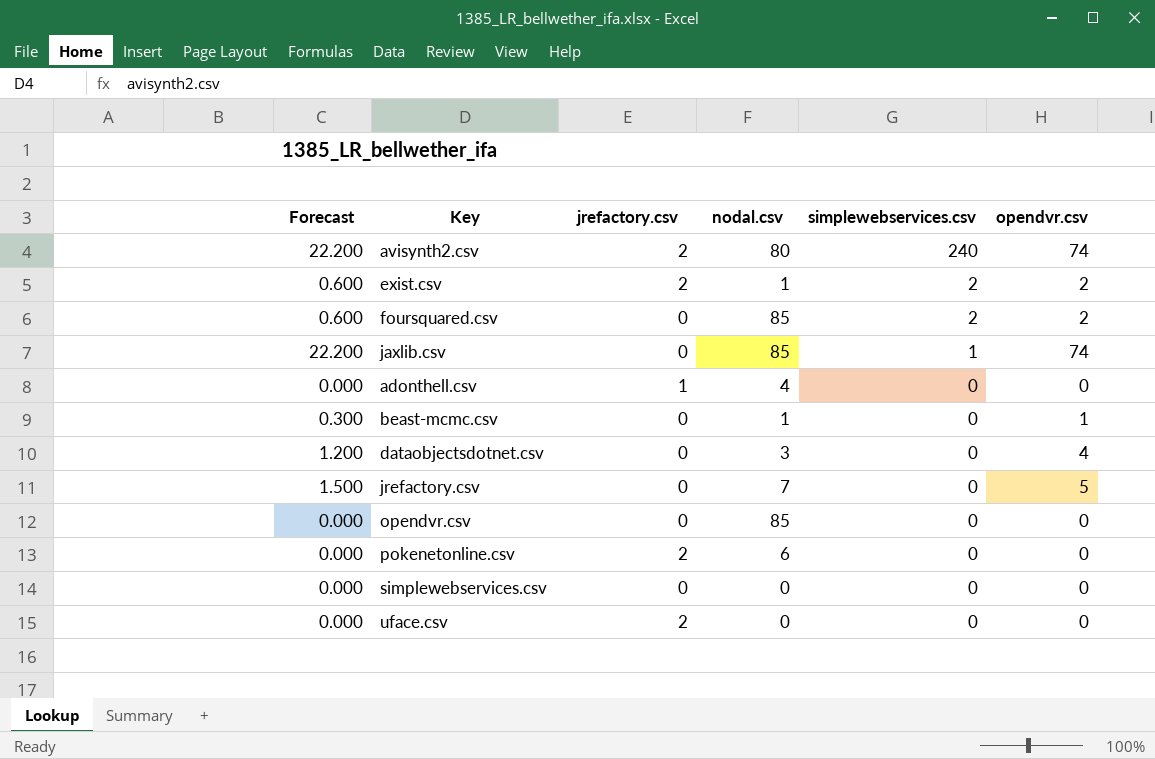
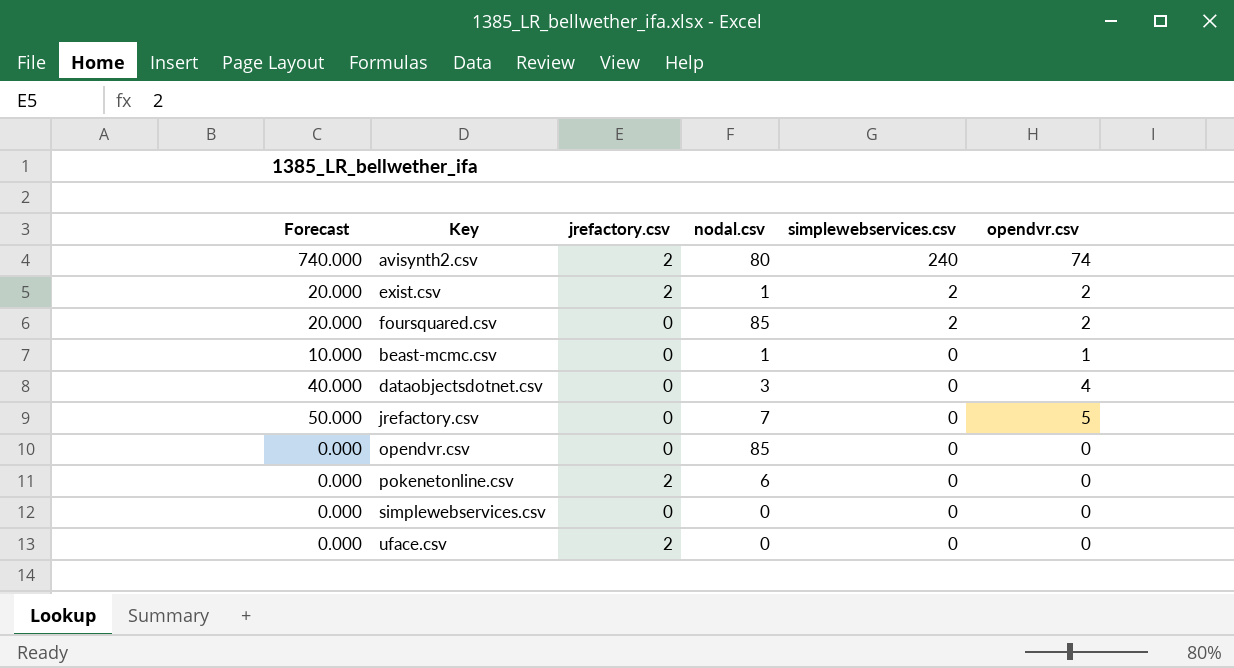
column Forecast | formula: [opendvr.csv] * 0.3 -> [opendvr.csv] * 10
row jaxlib.csv: 22.200 | 0 | 85 | 1 | 74 -> none
row adonthell.csv: 0.000 | 1 | 4 | 0 | 0 -> none

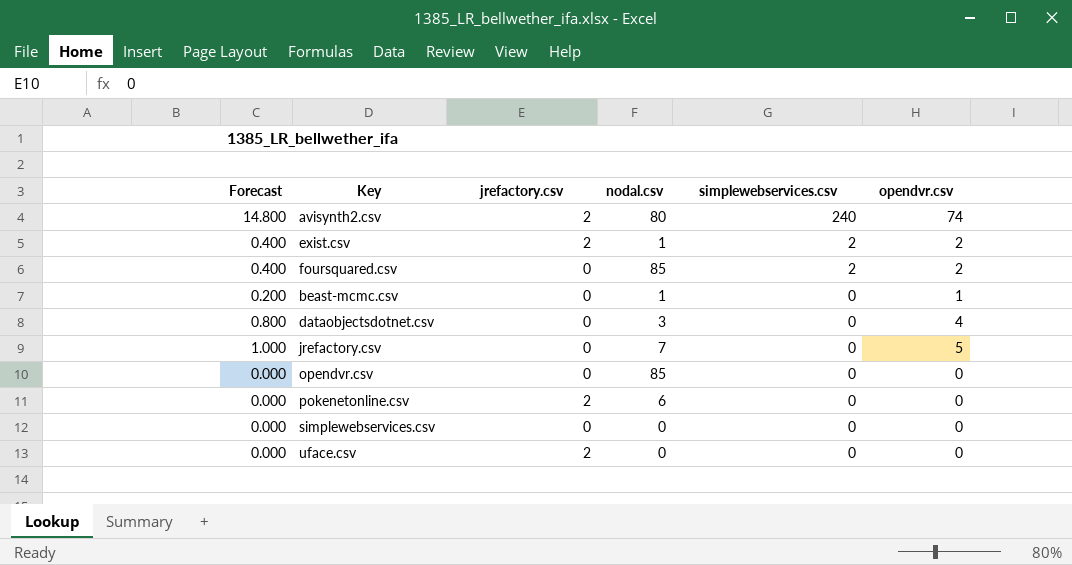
column Forecast | formula: [opendvr.csv] * 10 -> [opendvr.csv] * 0.2

